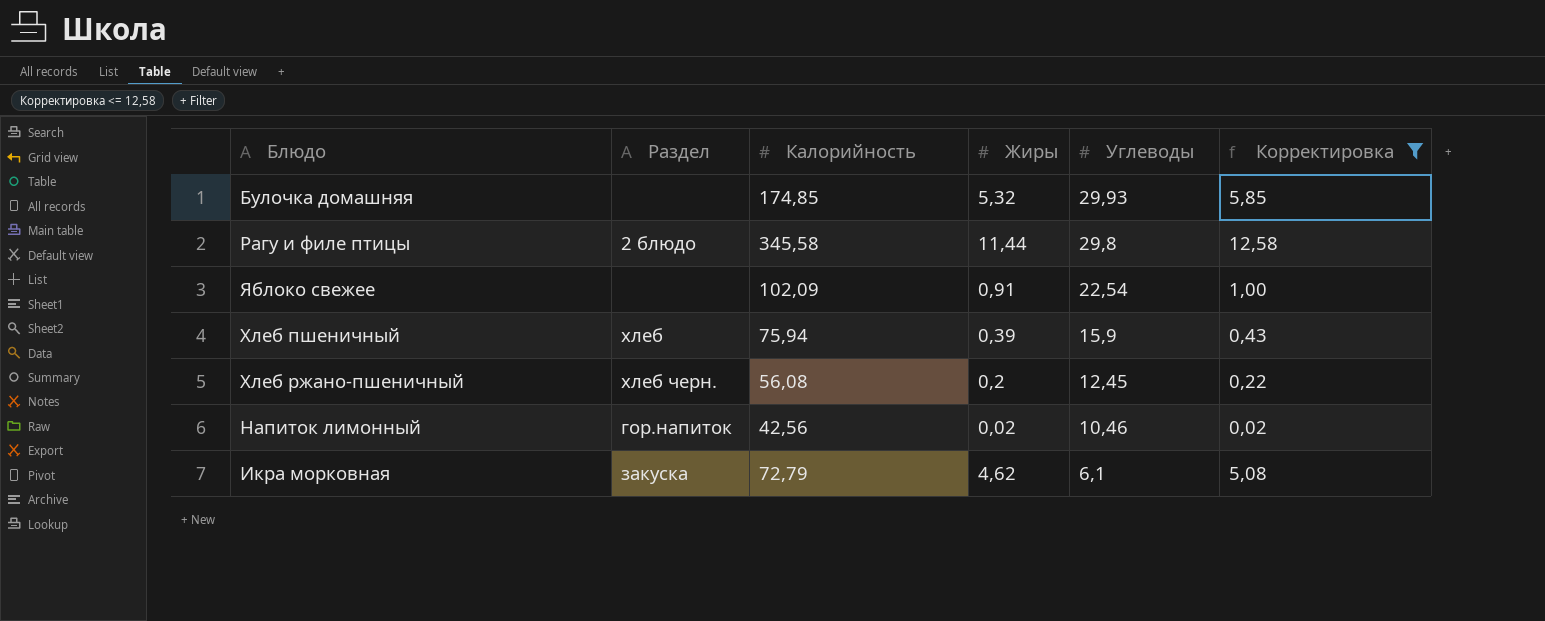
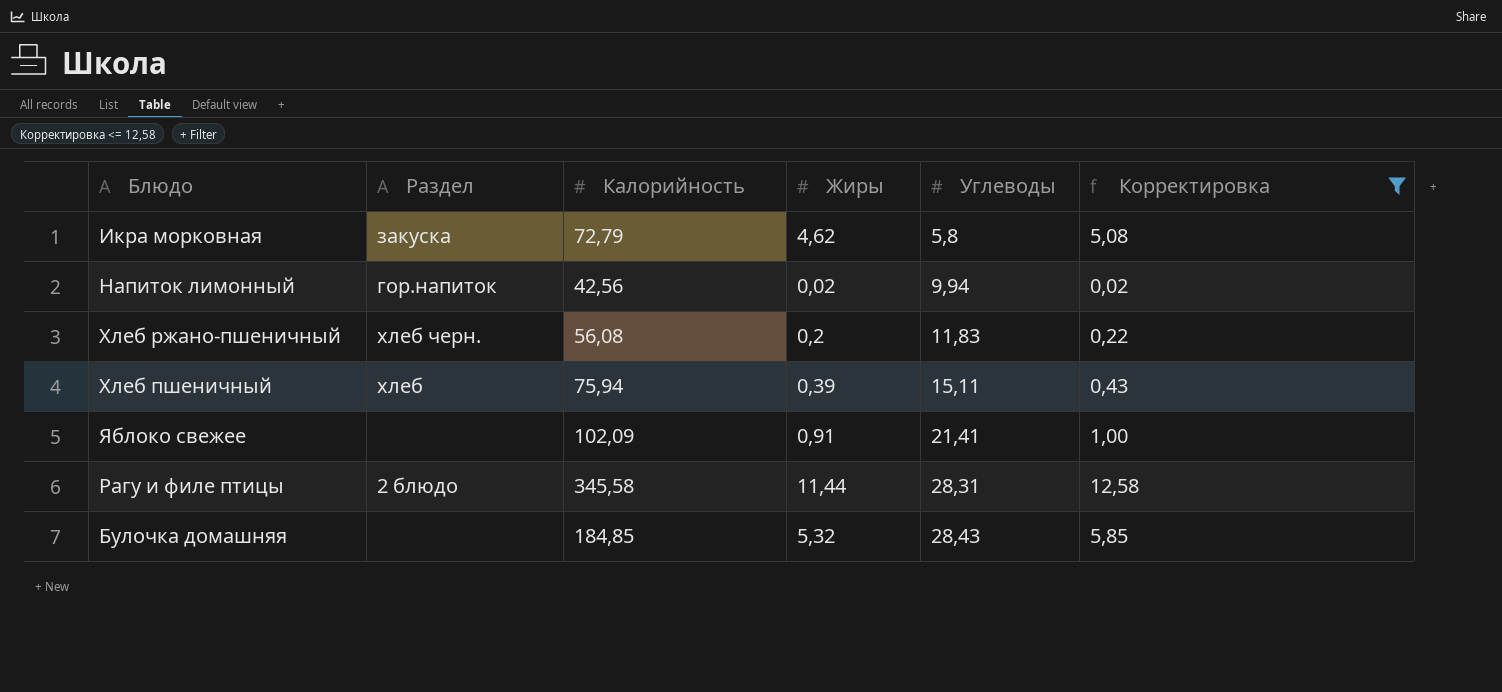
row order: Углеводы descending -> Углеводы ascending
Икра морковная | Углеводы: 6,1 -> 5,8
Напиток лимонный | Углеводы: 10,46 -> 9,94
Хлеб ржано-пшеничный | Углеводы: 12,45 -> 11,83
Хлеб пшеничный | Углеводы: 15,9 -> 15,11
Яблоко свежее | Углеводы: 22,54 -> 21,41
Рагу и филе птицы | Углеводы: 29,8 -> 28,31
Булочка домашняя | Калорийность: 174,85 -> 184,85
Булочка домашняя | Углеводы: 29,93 -> 28,43

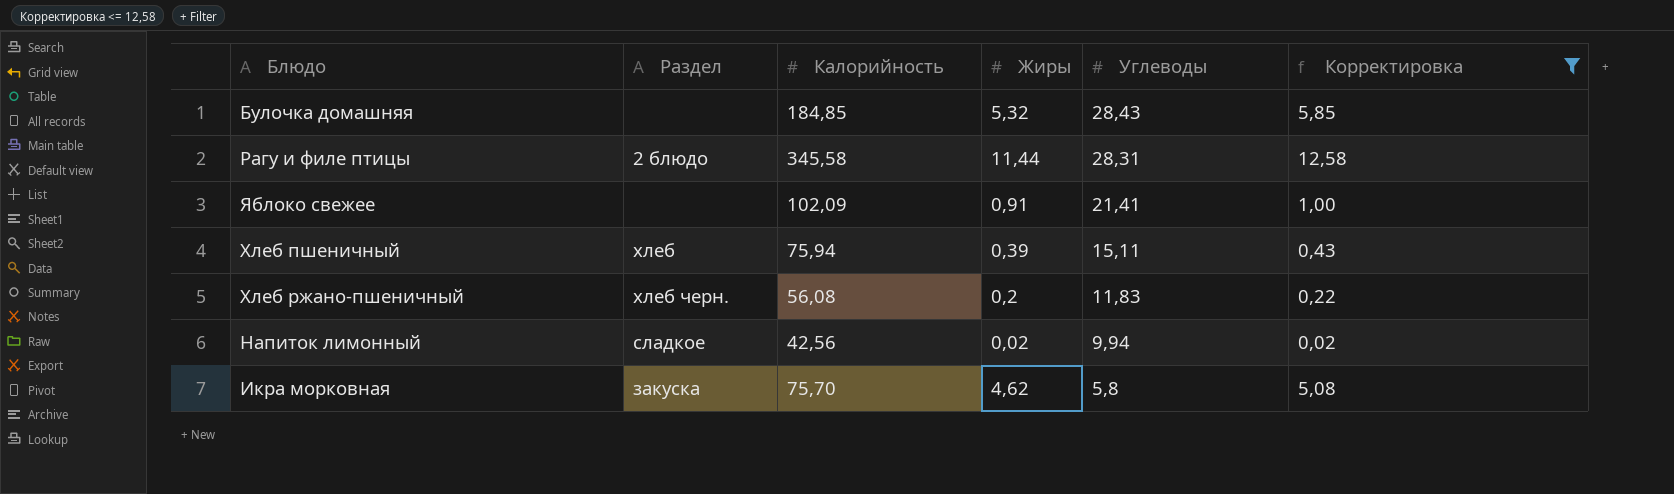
row order: Углеводы ascending -> Углеводы descending
Напиток лимонный | Раздел: гор.напиток -> сладкое
Икра морковная | Калорийность: 72,79 -> 75,70

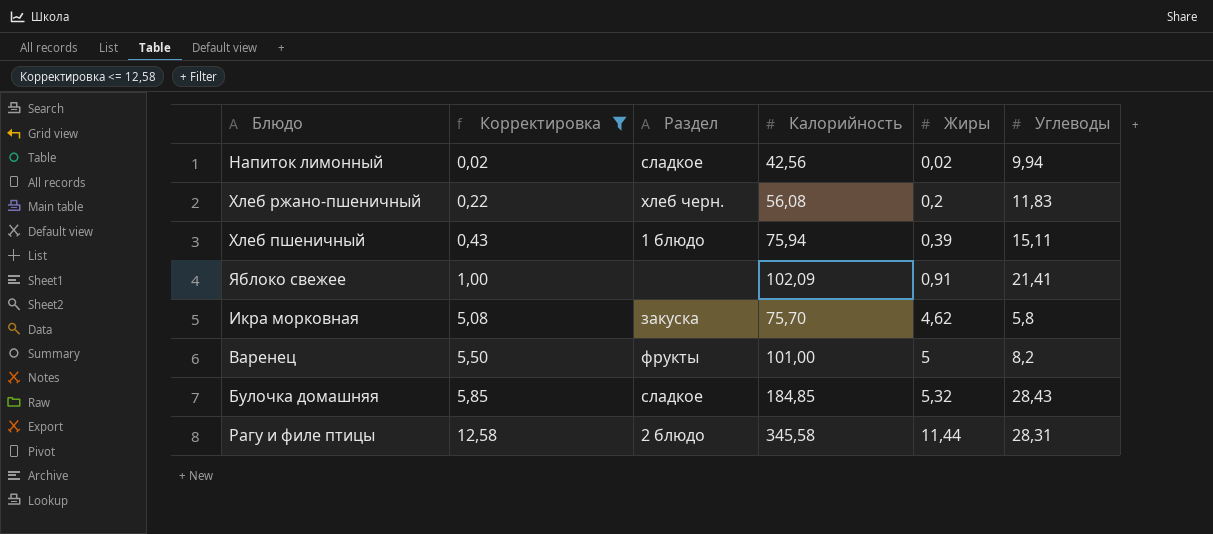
row order: Углеводы descending -> Корректировка ascending
column Корректировка | position: 6 -> 2
Хлеб пшеничный | Раздел: хлеб -> 1 блюдо
row Варенец: none -> 5,50 | фрукты | 101,00 | 5 | 8,2
Булочка домашняя | Раздел: none -> сладкое

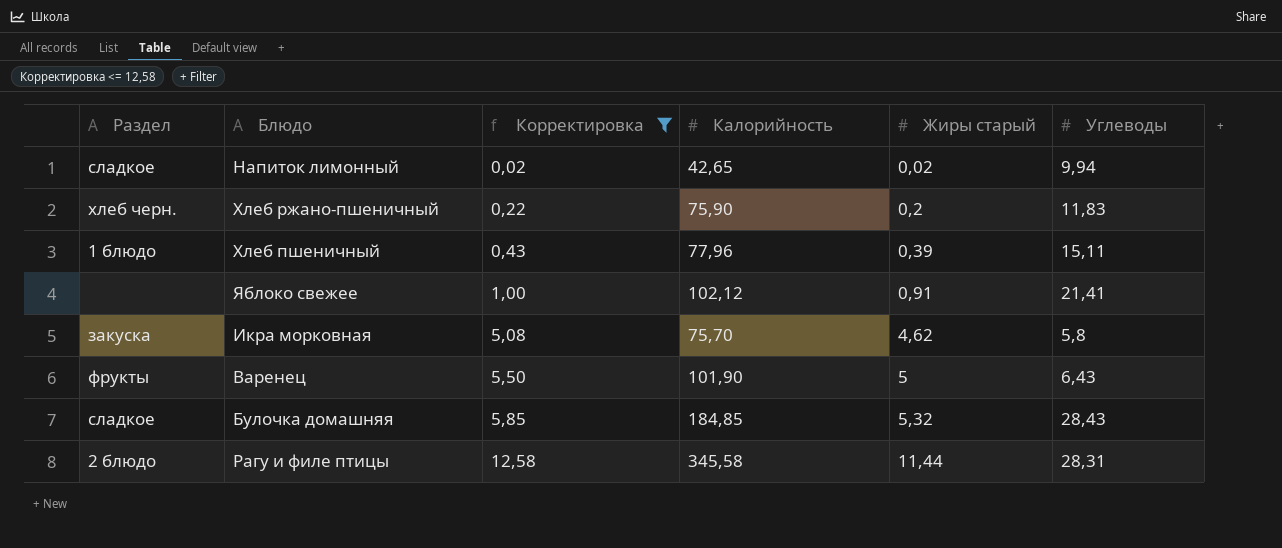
column Раздел | position: 3 -> 1
column name: Жиры -> Жиры старый
Напиток лимонный | Калорийность: 42,56 -> 42,65
Хлеб ржано-пшеничный | Калорийность: 56,08 -> 75,90
Хлеб пшеничный | Калорийность: 75,94 -> 77,96
Яблоко свежее | Калорийность: 102,09 -> 102,12
Варенец | Калорийность: 101,00 -> 101,90
Варенец | Углеводы: 8,2 -> 6,43

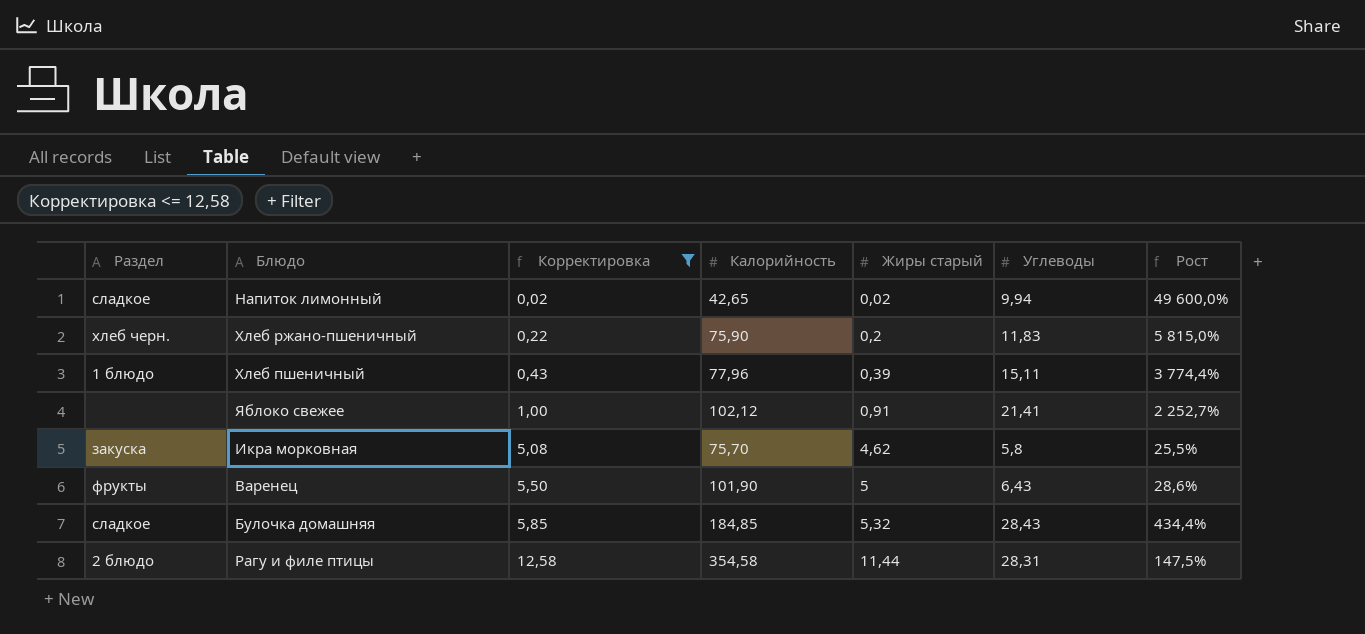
column Рост | formula: none -> ([Углеводы] - [Жиры старый]) / [Жиры старый]
Рагу и филе птицы | Калорийность: 345,58 -> 354,58

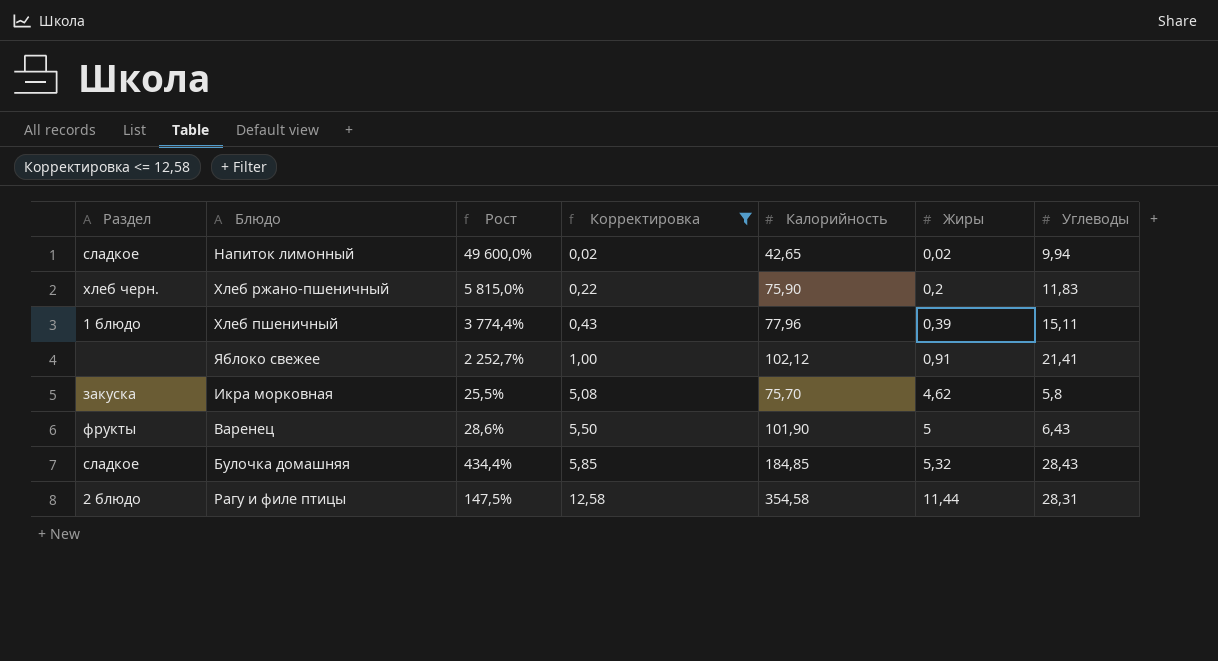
column Рост | position: 7 -> 3
column name: Жиры старый -> Жиры

